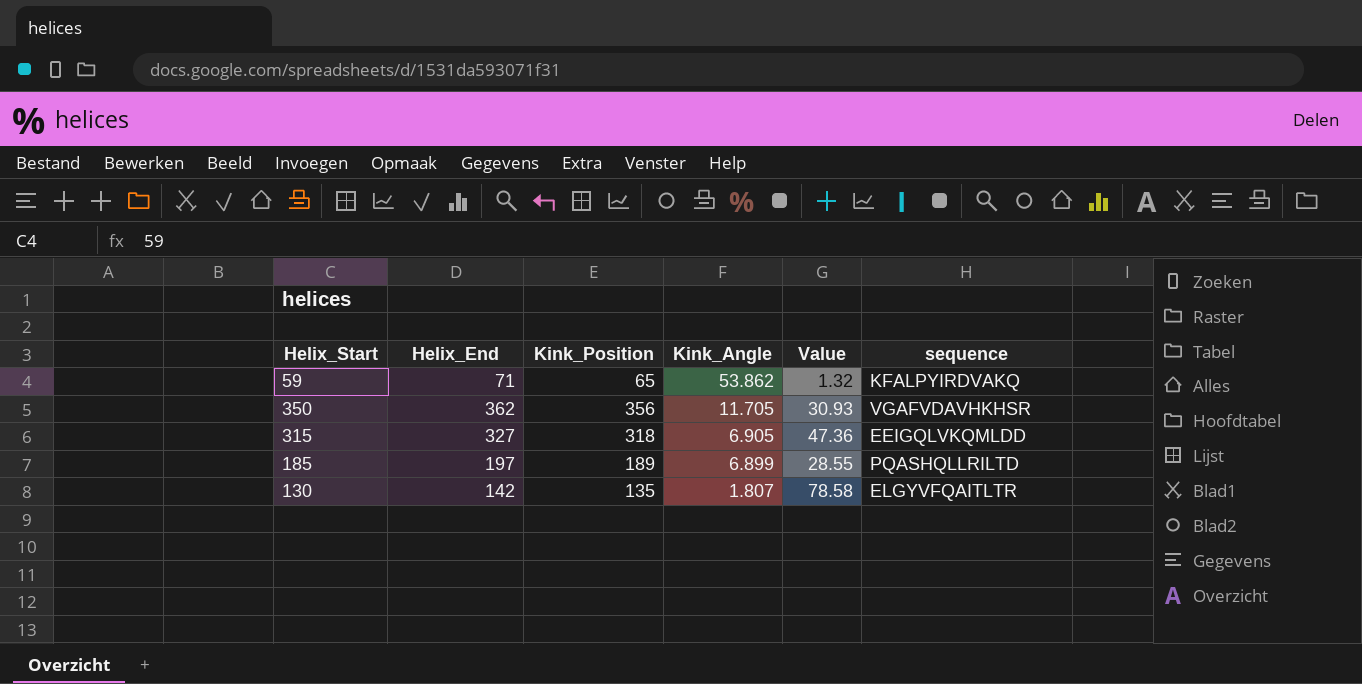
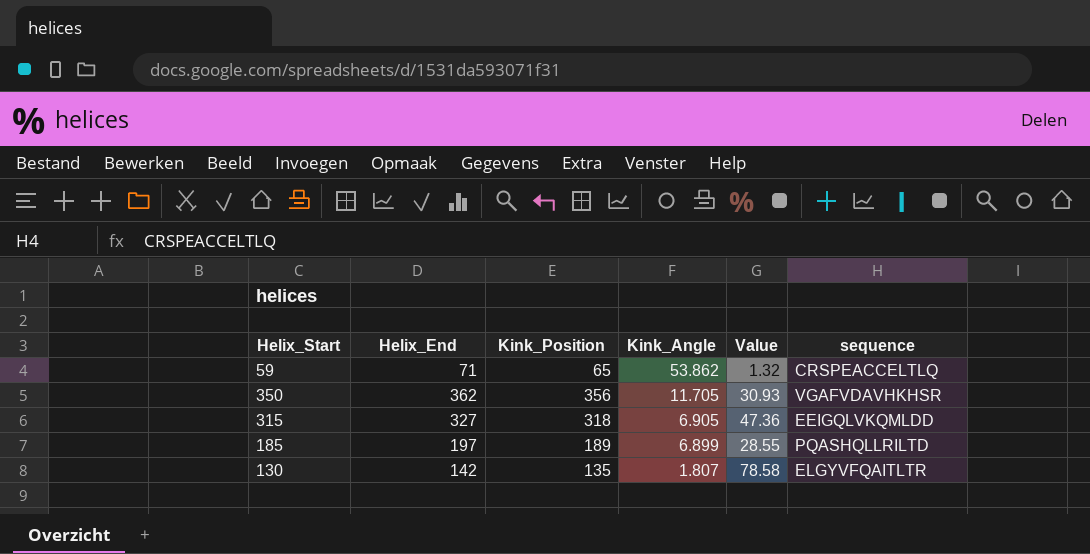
59 | sequence: KFALPYIRDVAKQ -> CRSPEACCELTLQ

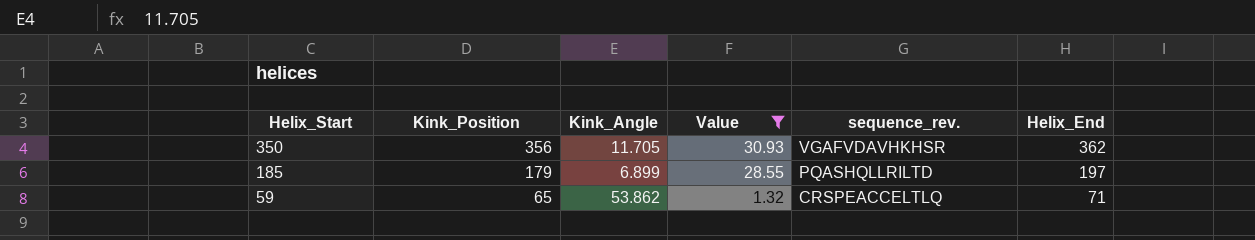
filter: none -> Value <= 30.93
row order: Kink_Angle descending -> Helix_Start descending
column name: sequence -> sequence_rev.
column Helix_End | position: 2 -> 6
185 | Kink_Position: 189 -> 179

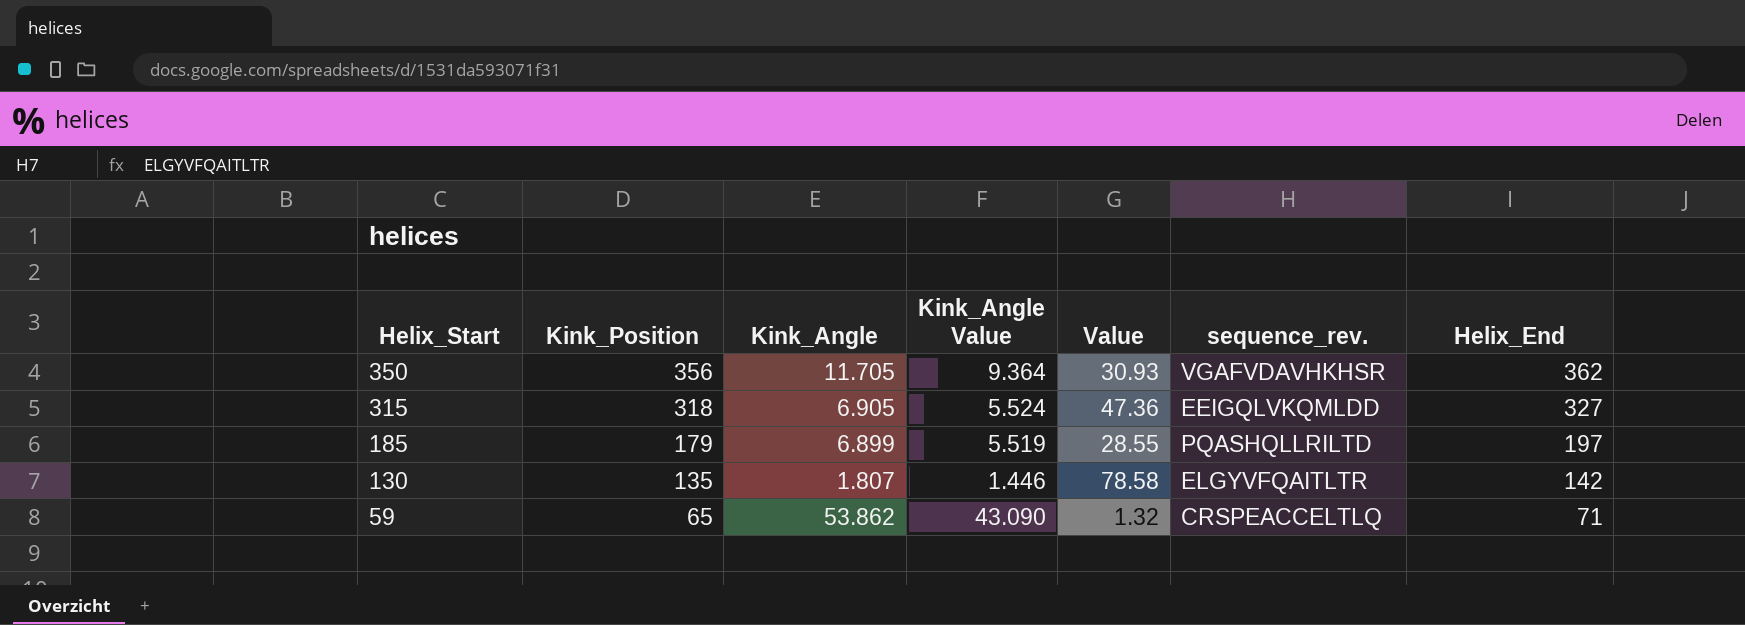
filter: Value <= 30.93 -> none
column Kink_Angle Value | formula: none -> [Kink_Angle] * 0.8

